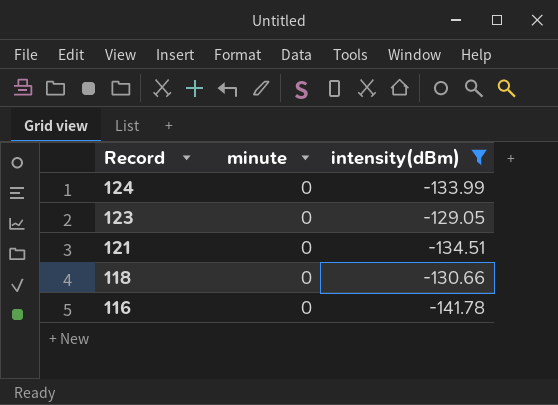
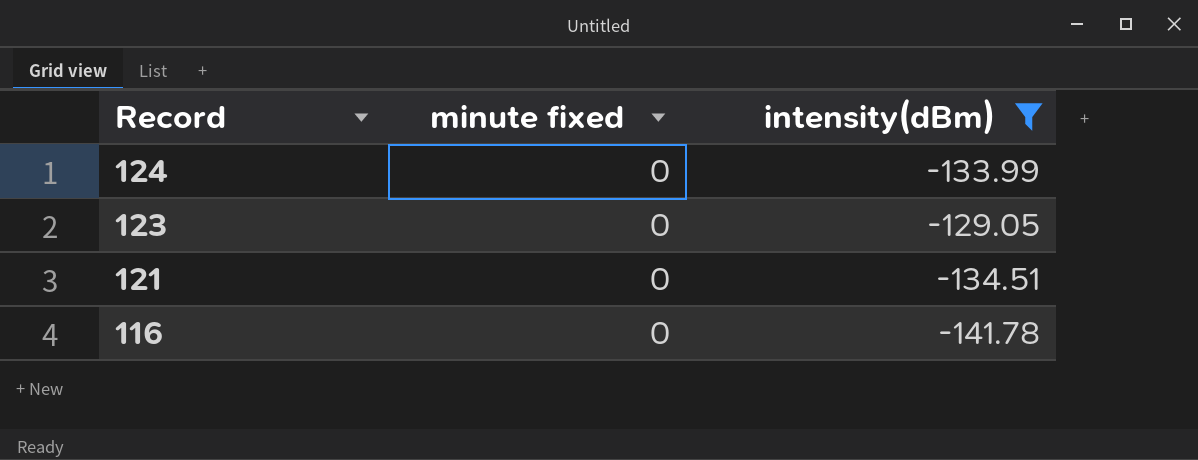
column name: minute -> minute fixed
row 118: 0 | -130.66 -> none

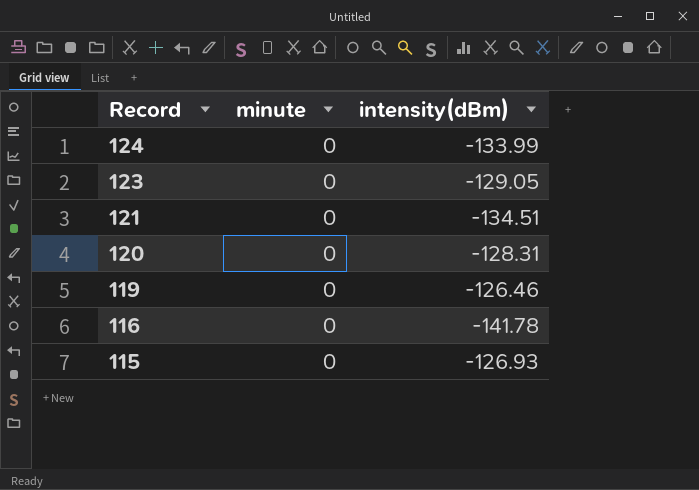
filter: intensity(dBm) <= -129.05 -> none
column name: minute fixed -> minute

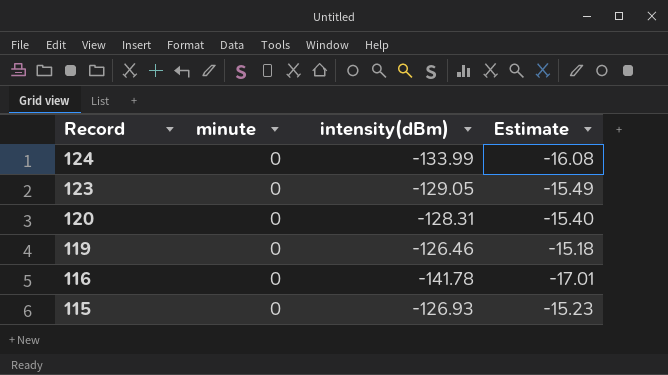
column Estimate | formula: none -> [intensity(dBm)] * 0.12
row 121: 0 | -134.51 -> none

